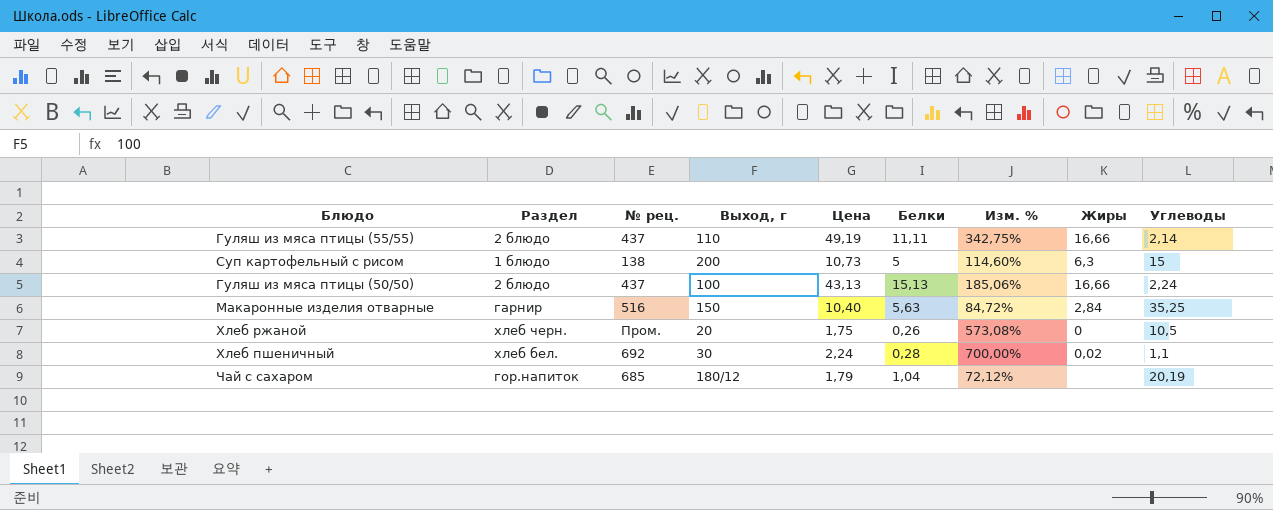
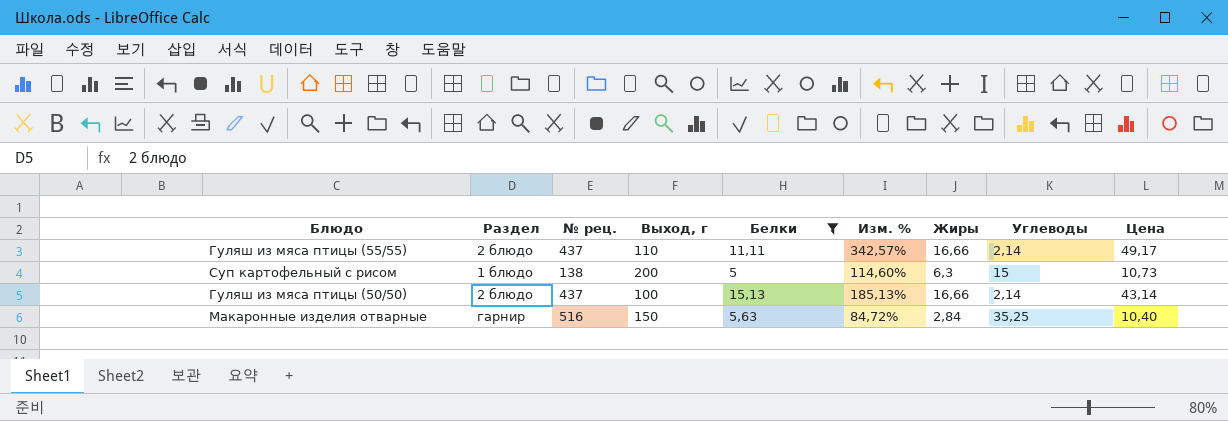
filter: none -> Белки >= 5
column Цена | position: 5 -> 9
Гуляш из мяса птицы (55/55) | Изм. %: 342,75% -> 342,57%
Гуляш из мяса птицы (55/55) | Цена: 49,19 -> 49,17
Гуляш из мяса птицы (50/50) | Изм. %: 185,06% -> 185,13%
Гуляш из мяса птицы (50/50) | Углеводы: 2,24 -> 2,14
Гуляш из мяса птицы (50/50) | Цена: 43,13 -> 43,14

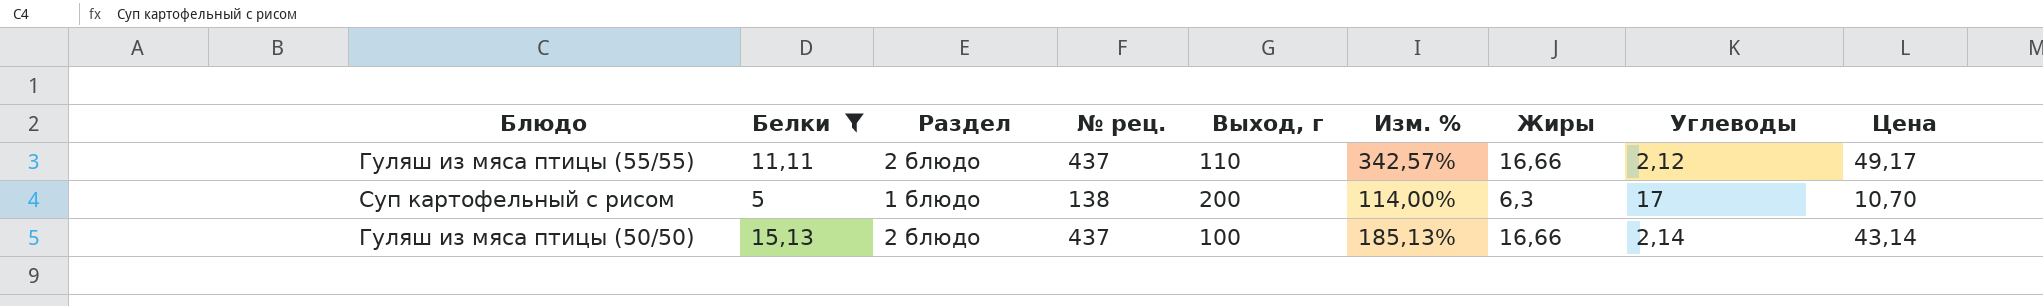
column Белки | position: 5 -> 2
row Макаронные изделия отварные: гарнир | 516 | 150 | 5,63 | 84,72% | 2,84 | 35,25 | 10,40 -> none
Гуляш из мяса птицы (55/55) | Углеводы: 2,14 -> 2,12
Суп картофельный с рисом | Изм. %: 114,60% -> 114,00%
Суп картофельный с рисом | Углеводы: 15 -> 17
Суп картофельный с рисом | Цена: 10,73 -> 10,70

